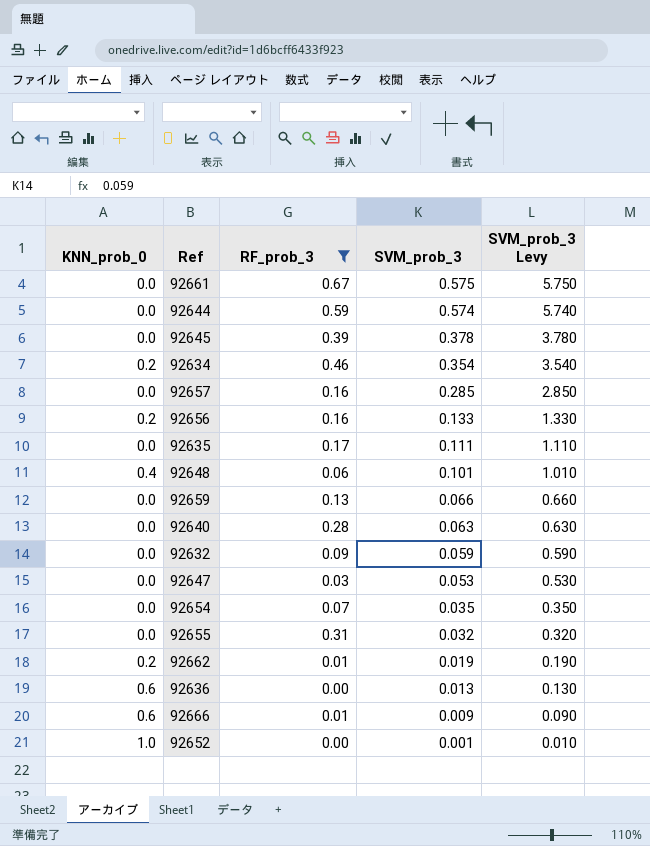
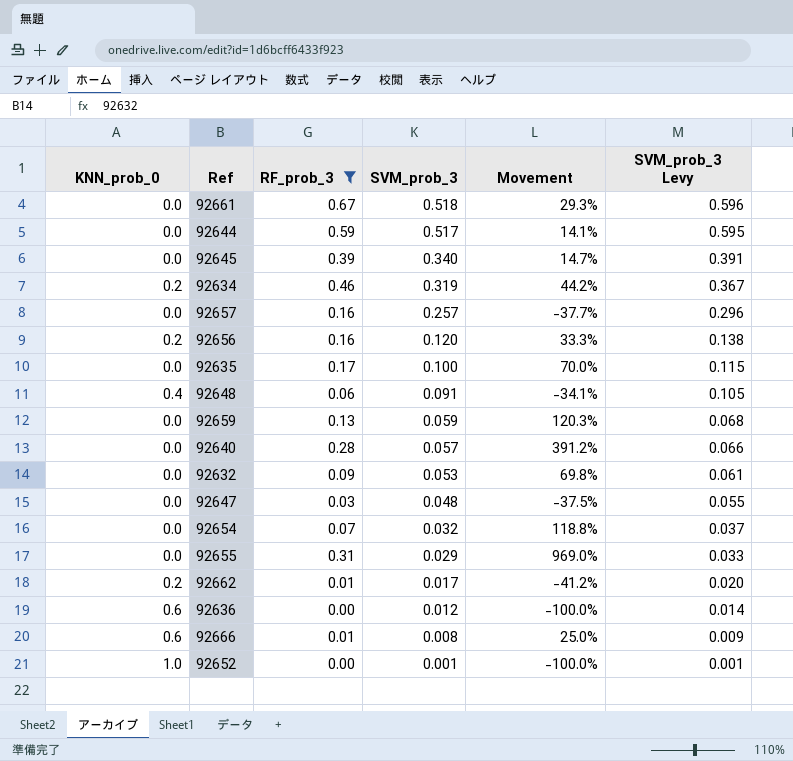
column Movement | formula: none -> ([RF_prob_3] - [SVM_prob_3]) / [SVM_prob_3]
column SVM_prob_3 Levy | formula: [SVM_prob_3] * 10 -> [SVM_prob_3] * 1.15
92661 | SVM_prob_3: 0.575 -> 0.518
92644 | SVM_prob_3: 0.574 -> 0.517
92645 | SVM_prob_3: 0.378 -> 0.340
92634 | SVM_prob_3: 0.354 -> 0.319
92657 | SVM_prob_3: 0.285 -> 0.257
92656 | SVM_prob_3: 0.133 -> 0.120
92635 | SVM_prob_3: 0.111 -> 0.100
92648 | SVM_prob_3: 0.101 -> 0.091
92659 | SVM_prob_3: 0.066 -> 0.059
92640 | SVM_prob_3: 0.063 -> 0.057
92632 | SVM_prob_3: 0.059 -> 0.053
92647 | SVM_prob_3: 0.053 -> 0.048
92654 | SVM_prob_3: 0.035 -> 0.032
92655 | SVM_prob_3: 0.032 -> 0.029
92662 | SVM_prob_3: 0.019 -> 0.017
92636 | SVM_prob_3: 0.013 -> 0.012
92666 | SVM_prob_3: 0.009 -> 0.008

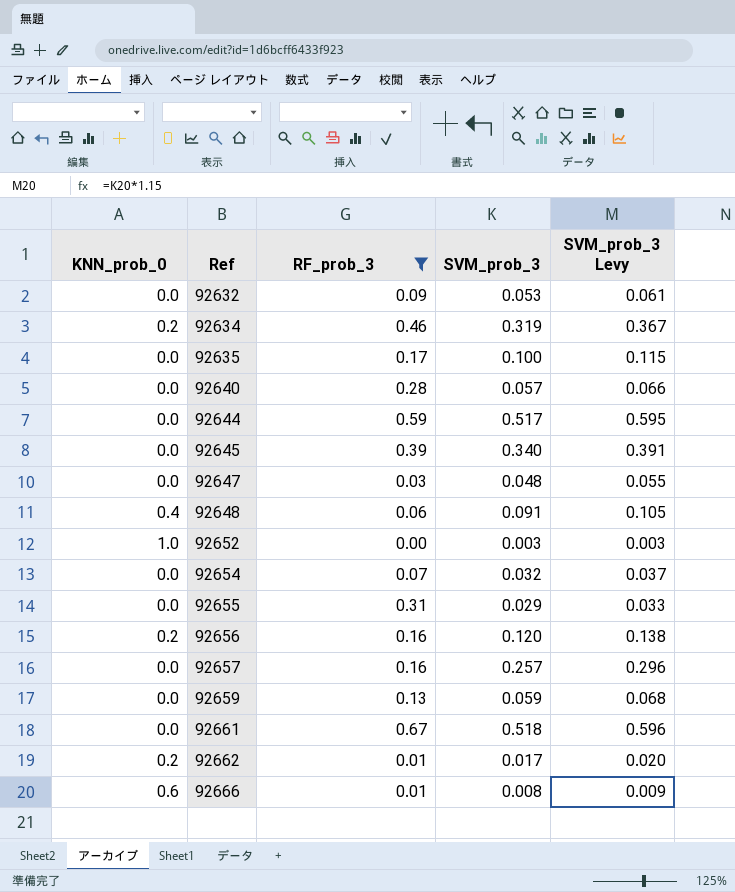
row order: SVM_prob_3 descending -> Ref ascending
column Movement | formula: ([RF_prob_3] - [SVM_prob_3]) / [SVM_prob_3] -> none
row 92636: 0.6 | 0.00 | 0.012 | -100.0% | 0.014 -> none
92652 | SVM_prob_3: 0.001 -> 0.003
92652 | SVM_prob_3 Levy: 0.001 -> 0.003

